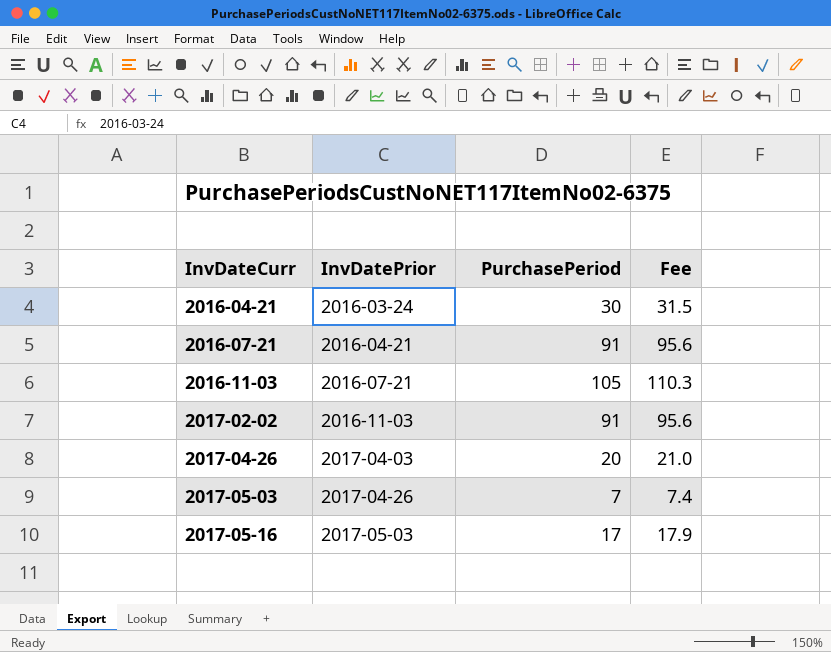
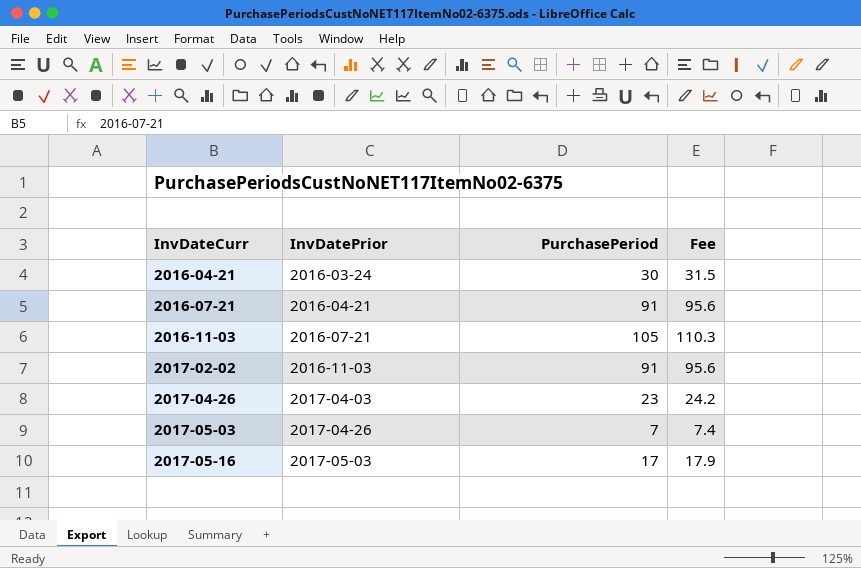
2017-04-26 | PurchasePeriod: 20 -> 23
2017-04-26 | Fee: 21.0 -> 24.2

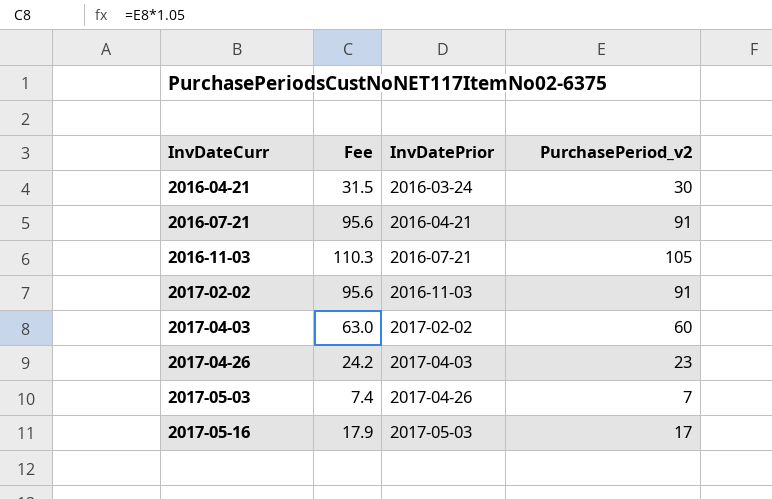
column Fee | position: 4 -> 2
column name: PurchasePeriod -> PurchasePeriod_v2
row 2017-04-03: none -> 63.0 | 2017-02-02 | 60

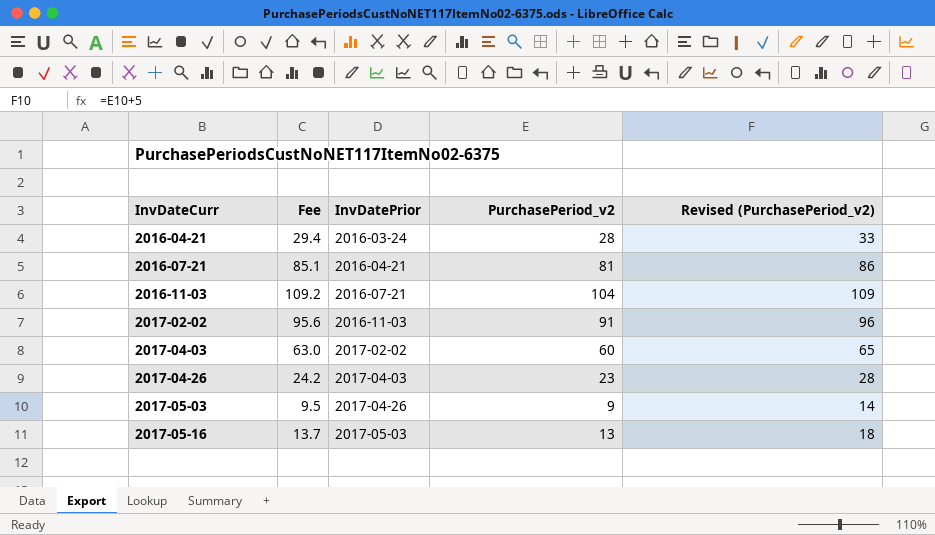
column Revised (PurchasePeriod_v2) | formula: none -> [PurchasePeriod_v2] + 5
2016-04-21 | Fee: 31.5 -> 29.4
2016-04-21 | PurchasePeriod_v2: 30 -> 28
2016-07-21 | Fee: 95.6 -> 85.1
2016-07-21 | PurchasePeriod_v2: 91 -> 81
2016-11-03 | Fee: 110.3 -> 109.2
2016-11-03 | PurchasePeriod_v2: 105 -> 104
2017-05-03 | Fee: 7.4 -> 9.5
2017-05-03 | PurchasePeriod_v2: 7 -> 9
2017-05-16 | Fee: 17.9 -> 13.7
2017-05-16 | PurchasePeriod_v2: 17 -> 13

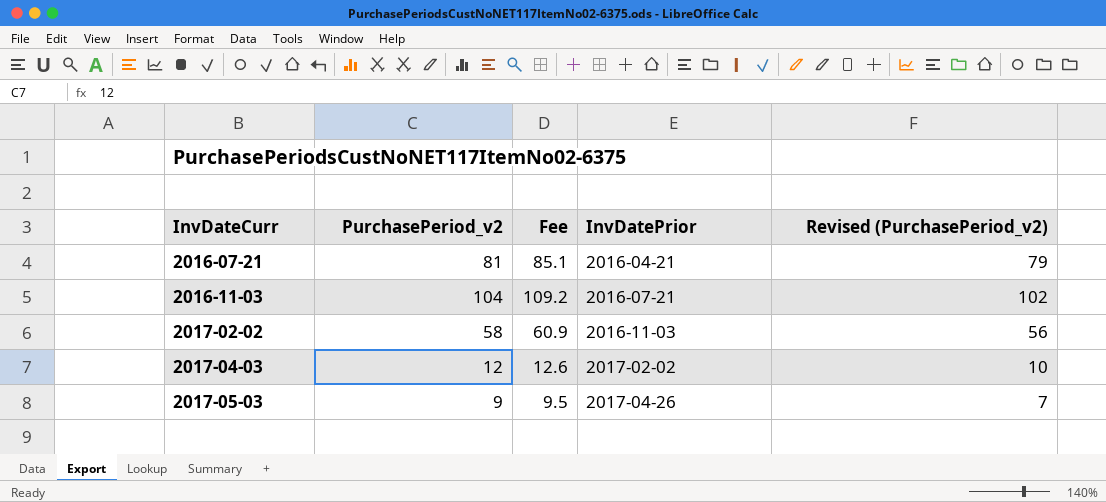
column PurchasePeriod_v2 | position: 4 -> 2
column Revised (PurchasePeriod_v2) | formula: [PurchasePeriod_v2] + 5 -> [PurchasePeriod_v2] - 2
row 2016-04-21: 29.4 | 2016-03-24 | 28 | 33 -> none
row 2017-04-26: 24.2 | 2017-04-03 | 23 | 28 -> none
row 2017-05-16: 13.7 | 2017-05-03 | 13 | 18 -> none
2017-02-02 | PurchasePeriod_v2: 91 -> 58
2017-02-02 | Fee: 95.6 -> 60.9
2017-04-03 | PurchasePeriod_v2: 60 -> 12
2017-04-03 | Fee: 63.0 -> 12.6

